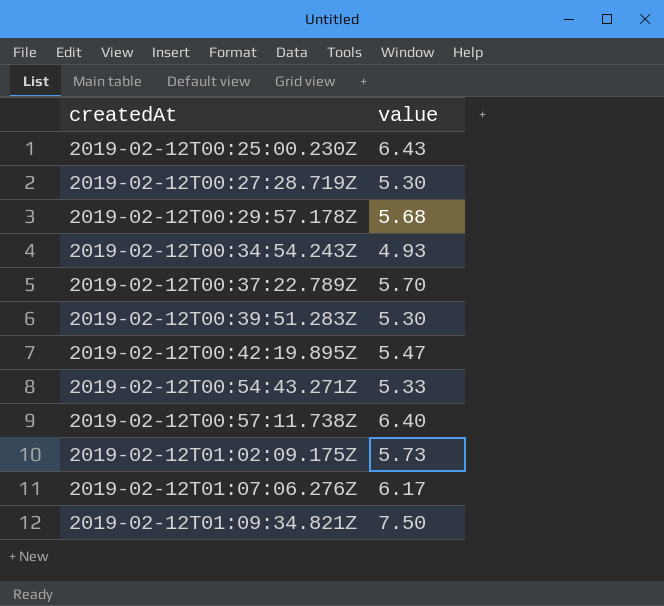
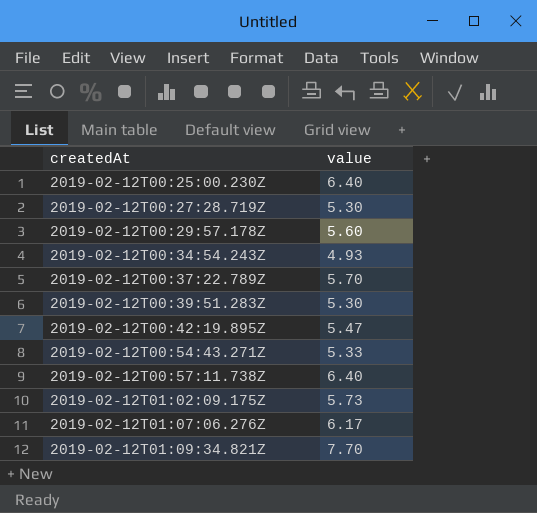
2019-02-12T00:25:00.230Z | value: 6.43 -> 6.40
2019-02-12T00:29:57.178Z | value: 5.68 -> 5.60
2019-02-12T01:09:34.821Z | value: 7.50 -> 7.70

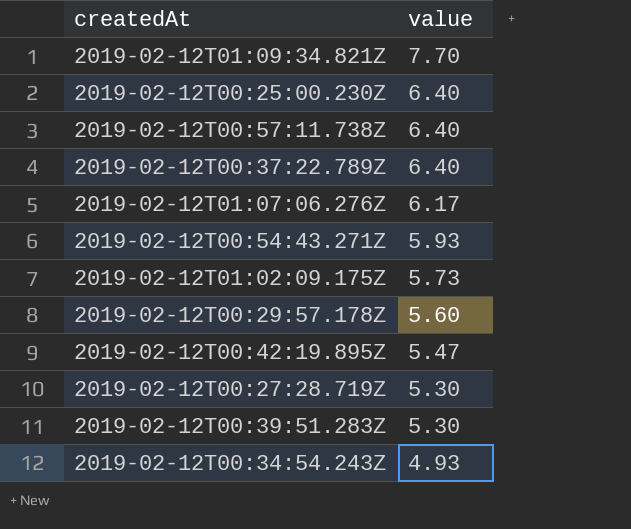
row order: createdAt ascending -> value descending
2019-02-12T00:37:22.789Z | value: 5.70 -> 6.40
2019-02-12T00:54:43.271Z | value: 5.33 -> 5.93

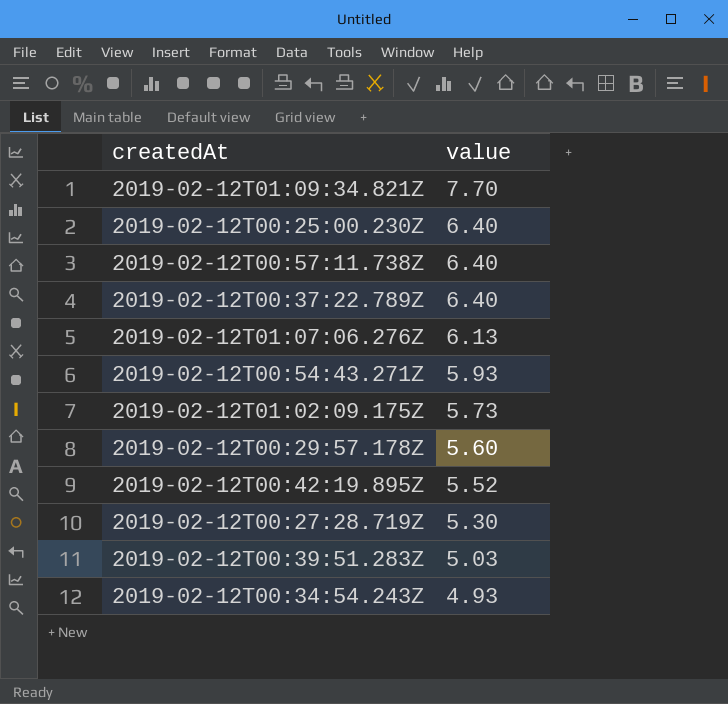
2019-02-12T01:07:06.276Z | value: 6.17 -> 6.13
2019-02-12T00:42:19.895Z | value: 5.47 -> 5.52
2019-02-12T00:39:51.283Z | value: 5.30 -> 5.03

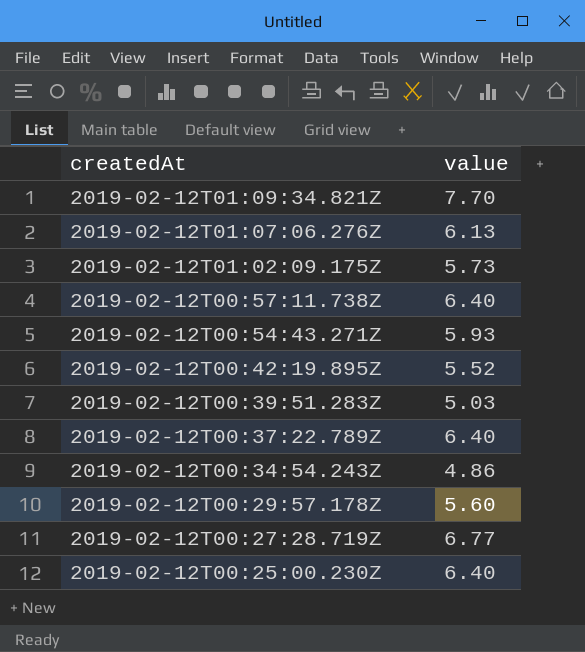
row order: value descending -> createdAt descending
2019-02-12T00:34:54.243Z | value: 4.93 -> 4.86
2019-02-12T00:27:28.719Z | value: 5.30 -> 6.77

